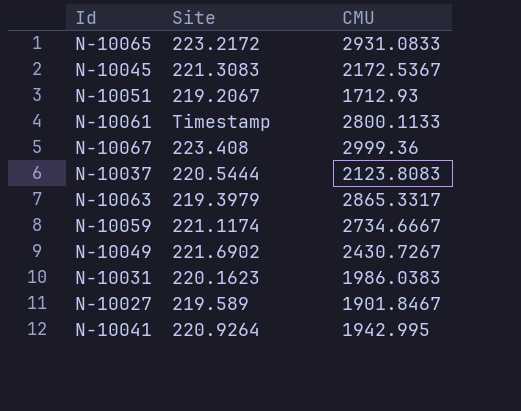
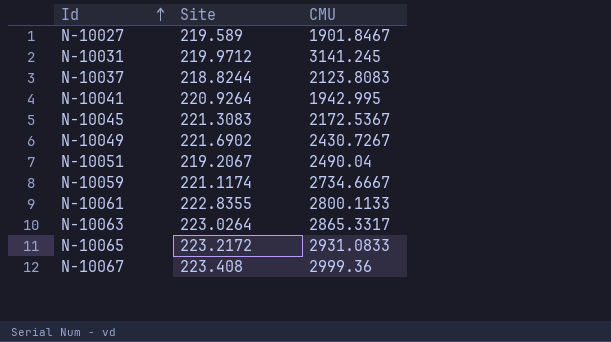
row order: none -> Id ascending
N-10031 | Site: 220.1623 -> 219.9712
N-10031 | CMU: 1986.0383 -> 3141.245
N-10037 | Site: 220.5444 -> 218.8244
N-10051 | CMU: 1712.93 -> 2490.04
N-10061 | Site: Timestamp -> 222.8355
N-10063 | Site: 219.3979 -> 223.0264

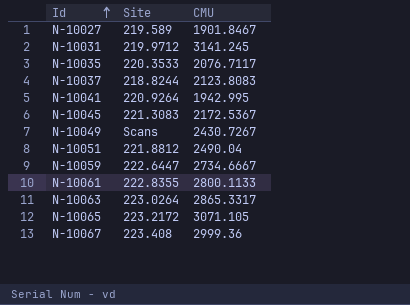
row N-10035: none -> 220.3533 | 2076.7117
N-10049 | Site: 221.6902 -> Scans
N-10051 | Site: 219.2067 -> 221.8812
N-10059 | Site: 221.1174 -> 222.6447
N-10065 | CMU: 2931.0833 -> 3071.105

